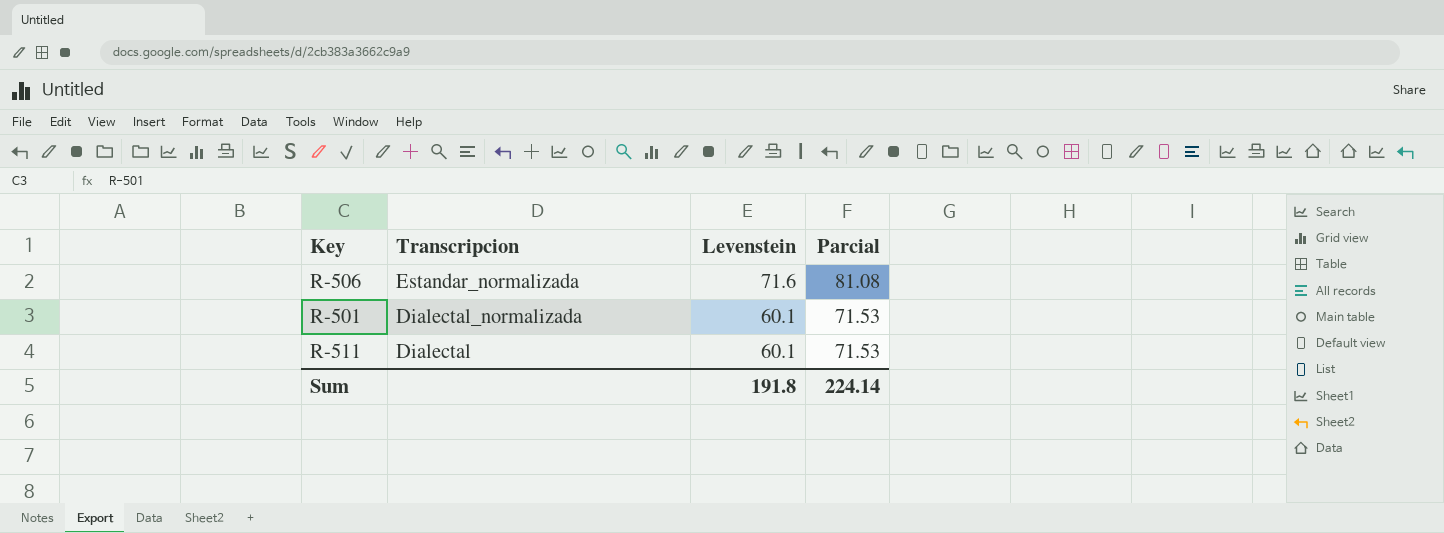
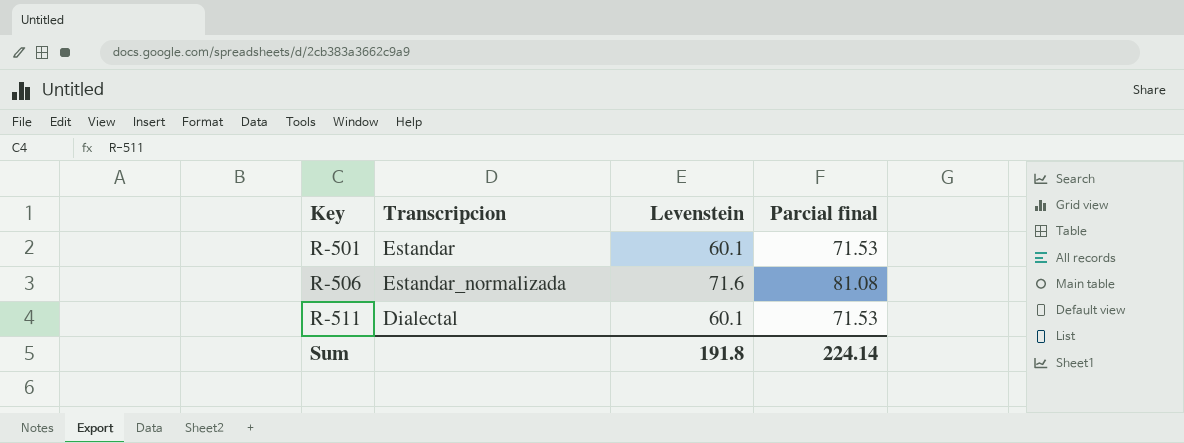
row order: Transcripcion descending -> Key ascending
column name: Parcial -> Parcial final
R-501 | Transcripcion: Dialectal_normalizada -> Estandar

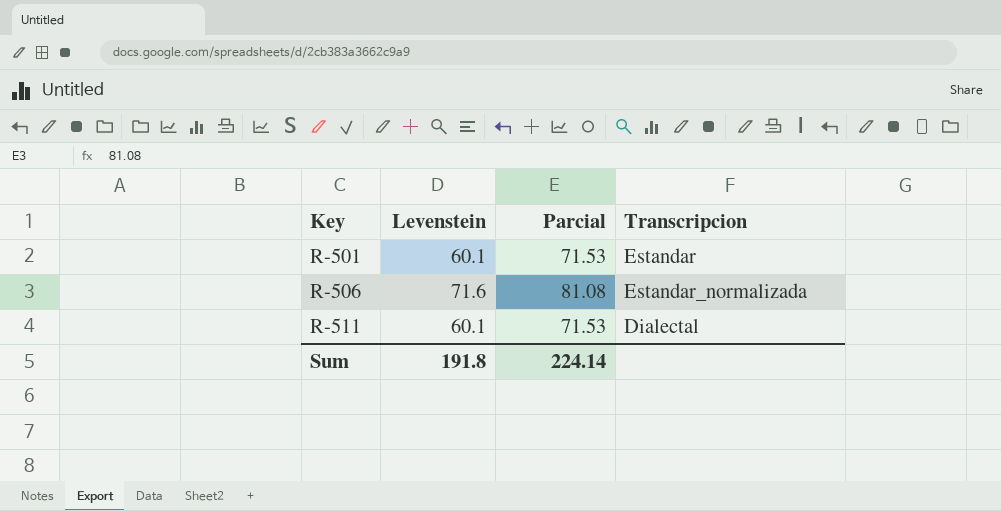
column name: Parcial final -> Parcial
column Transcripcion | position: 2 -> 4

